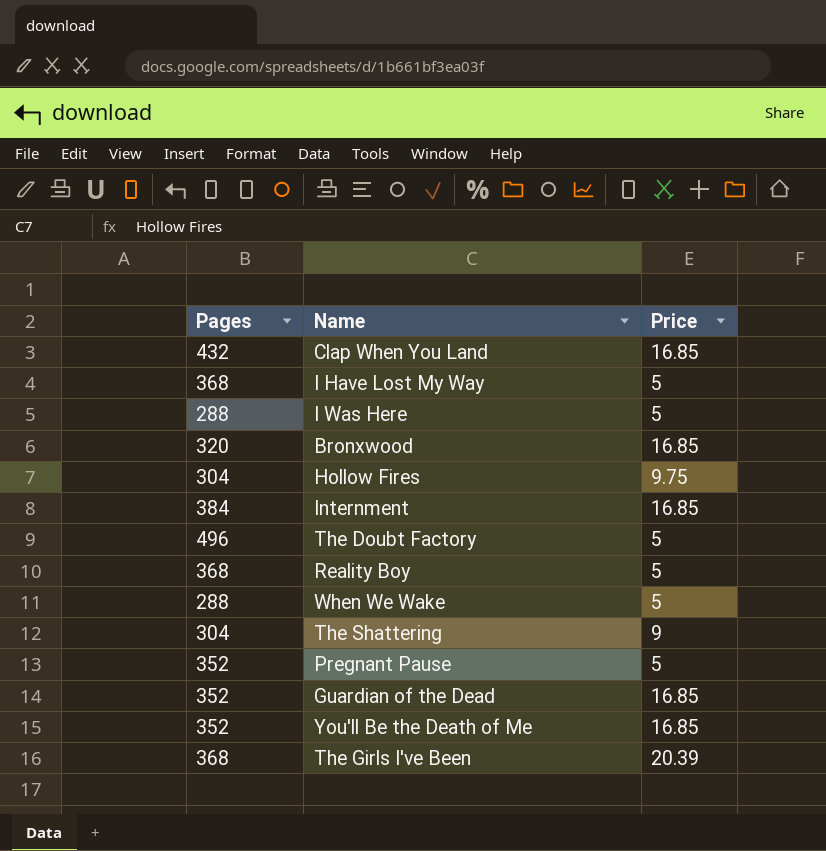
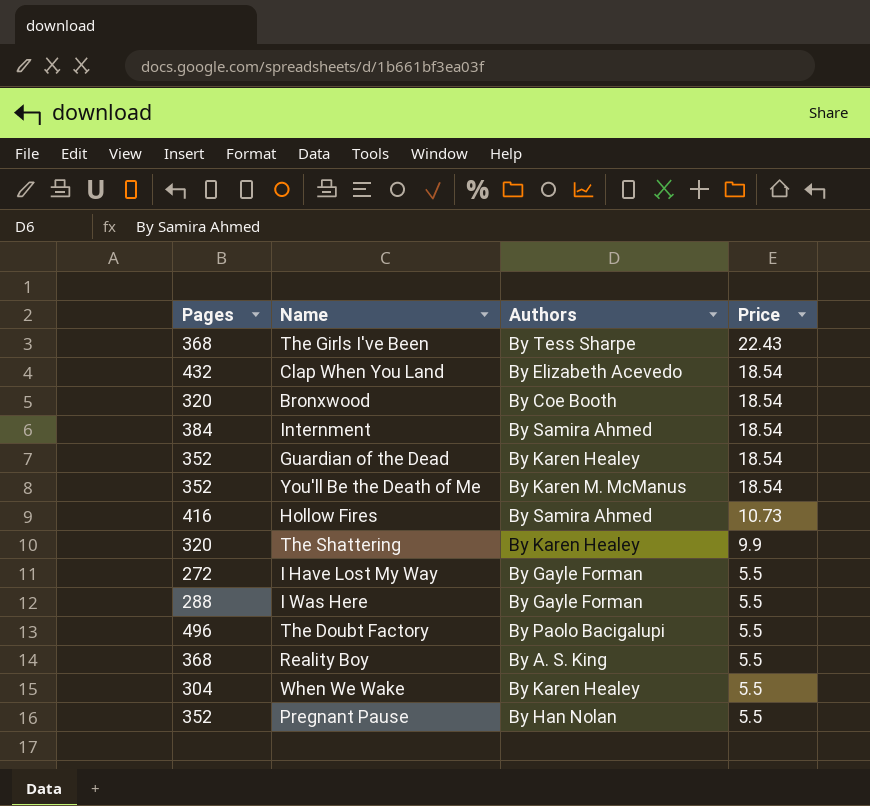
row order: none -> Price descending
column Authors | position: none -> 3
The Girls I've Been | Price: 20.39 -> 22.43
Clap When You Land | Price: 16.85 -> 18.54
Bronxwood | Price: 16.85 -> 18.54
Internment | Price: 16.85 -> 18.54
Guardian of the Dead | Price: 16.85 -> 18.54
You'll Be the Death of Me | Price: 16.85 -> 18.54
Hollow Fires | Pages: 304 -> 416
Hollow Fires | Price: 9.75 -> 10.73
The Shattering | Pages: 304 -> 320
The Shattering | Price: 9 -> 9.9
I Have Lost My Way | Pages: 368 -> 272
I Have Lost My Way | Price: 5 -> 5.5
I Was Here | Price: 5 -> 5.5
The Doubt Factory | Price: 5 -> 5.5
Reality Boy | Price: 5 -> 5.5
When We Wake | Pages: 288 -> 304
When We Wake | Price: 5 -> 5.5
Pregnant Pause | Price: 5 -> 5.5

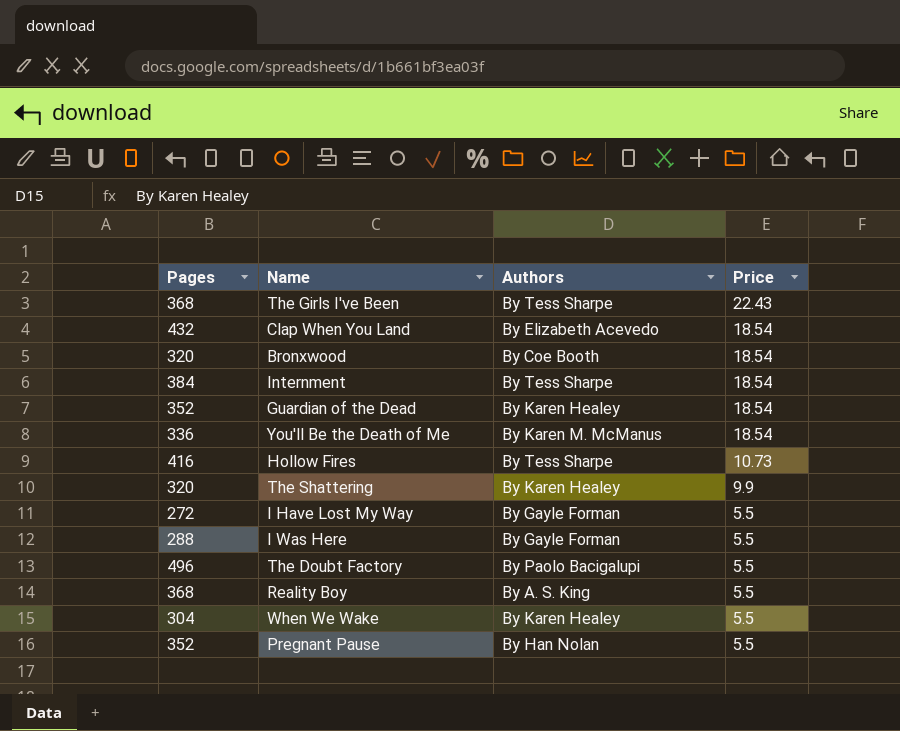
Internment | Authors: By Samira Ahmed -> By Tess Sharpe
You'll Be the Death of Me | Pages: 352 -> 336
Hollow Fires | Authors: By Samira Ahmed -> By Tess Sharpe

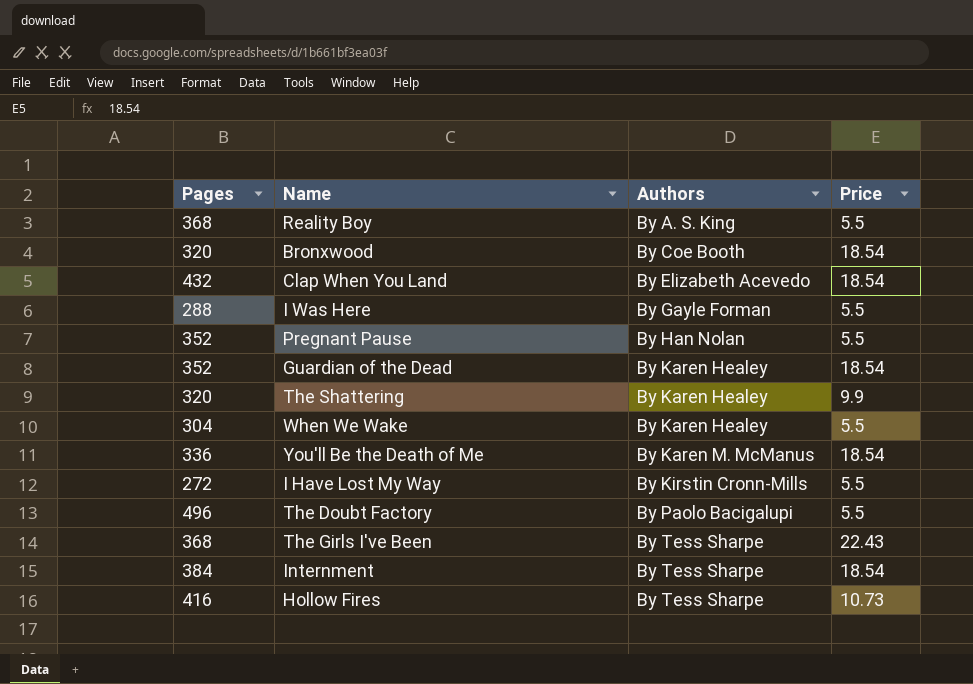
row order: Price descending -> Authors ascending
I Have Lost My Way | Authors: By Gayle Forman -> By Kirstin Cronn-Mills

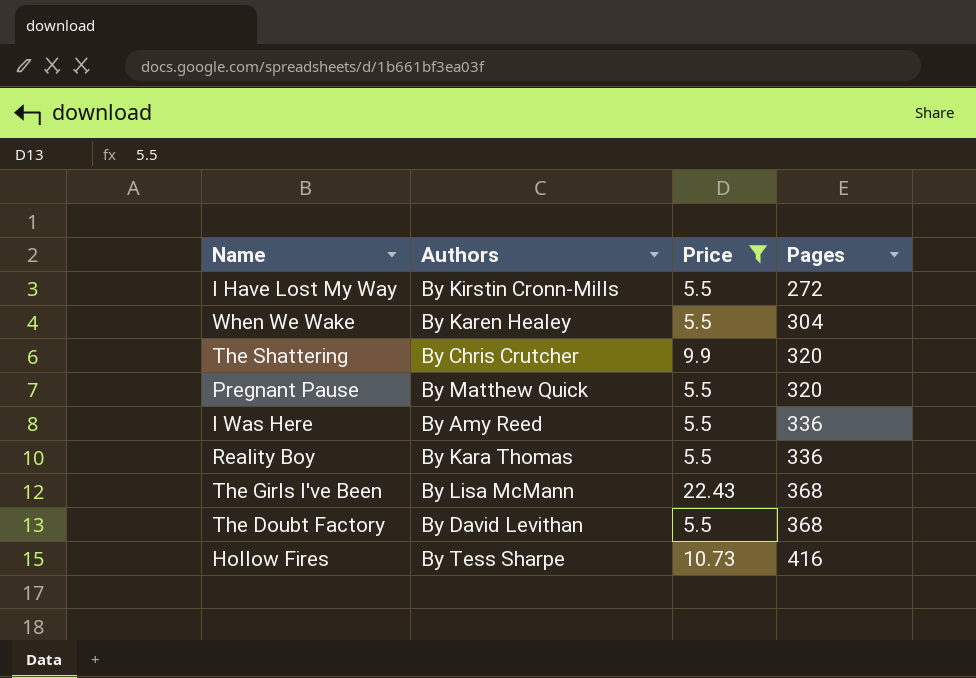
filter: none -> Price != 18.54
row order: Authors ascending -> Pages ascending
column Pages | position: 1 -> 4
The Shattering | Authors: By Karen Healey -> By Chris Crutcher
Pregnant Pause | Authors: By Han Nolan -> By Matthew Quick
Pregnant Pause | Pages: 352 -> 320
I Was Here | Authors: By Gayle Forman -> By Amy Reed
I Was Here | Pages: 288 -> 336
Reality Boy | Authors: By A. S. King -> By Kara Thomas
Reality Boy | Pages: 368 -> 336
The Girls I've Been | Authors: By Tess Sharpe -> By Lisa McMann
The Doubt Factory | Authors: By Paolo Bacigalupi -> By David Levithan
The Doubt Factory | Pages: 496 -> 368

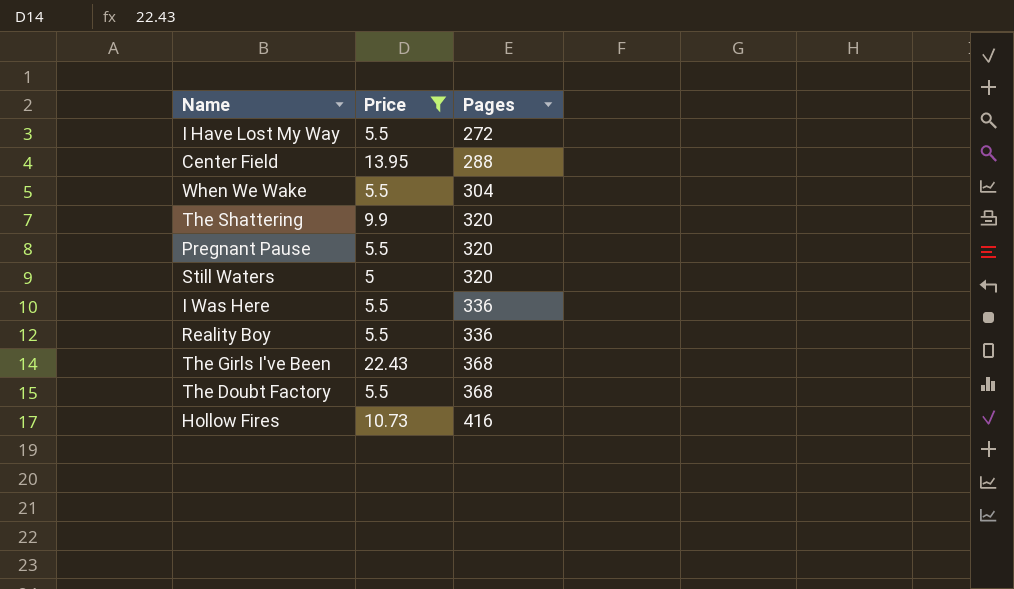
column Authors | position: 2 -> none
row Center Field: none -> 13.95 | 288
row Still Waters: none -> 5 | 320

